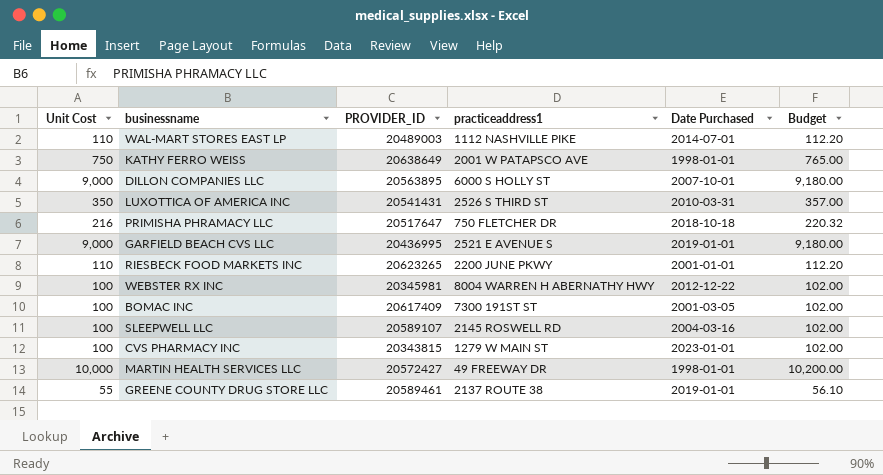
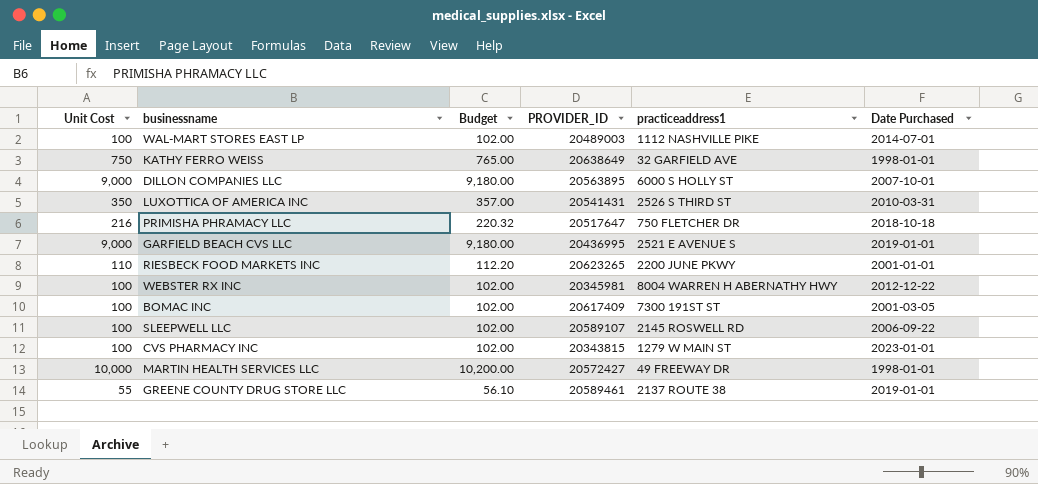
column Budget | position: 6 -> 3
WAL-MART STORES EAST LP | Unit Cost: 110 -> 100
WAL-MART STORES EAST LP | Budget: 112.20 -> 102.00
KATHY FERRO WEISS | practiceaddress1: 2001 W PATAPSCO AVE -> 32 GARFIELD AVE
SLEEPWELL LLC | Date Purchased: 2004-03-16 -> 2006-09-22

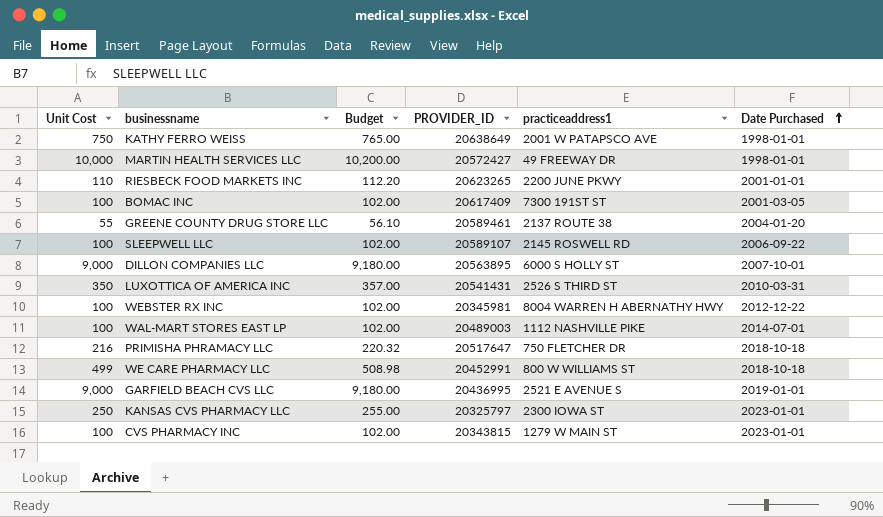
row order: none -> Date Purchased ascending
KATHY FERRO WEISS | practiceaddress1: 32 GARFIELD AVE -> 2001 W PATAPSCO AVE
GREENE COUNTY DRUG STORE LLC | Date Purchased: 2019-01-01 -> 2004-01-20
row WE CARE PHARMACY LLC: none -> 499 | 508.98 | 20452991 | 800 W WILLIAMS ST | 2018-10-18
row KANSAS CVS PHARMACY LLC: none -> 250 | 255.00 | 20325797 | 2300 IOWA ST | 2023-01-01

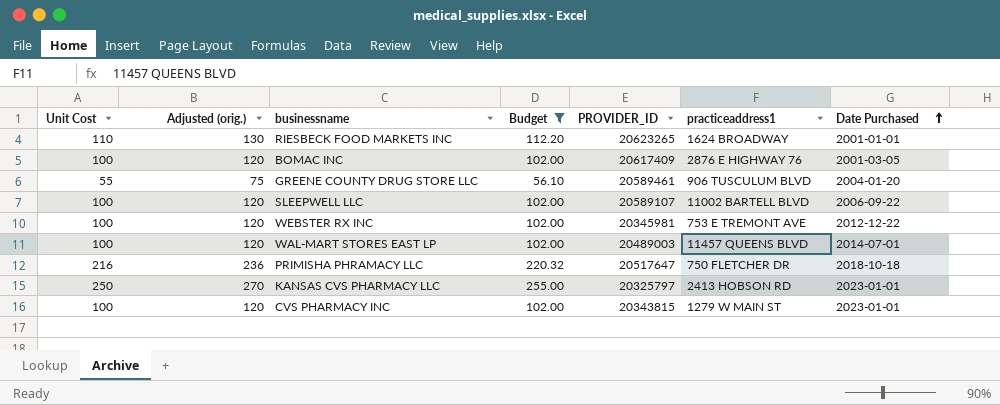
filter: none -> Budget <= 255.00
column Adjusted (orig.) | formula: none -> [Unit Cost] + 20
RIESBECK FOOD MARKETS INC | practiceaddress1: 2200 JUNE PKWY -> 1624 BROADWAY
BOMAC INC | practiceaddress1: 7300 191ST ST -> 2876 E HIGHWAY 76
GREENE COUNTY DRUG STORE LLC | practiceaddress1: 2137 ROUTE 38 -> 906 TUSCULUM BLVD
SLEEPWELL LLC | practiceaddress1: 2145 ROSWELL RD -> 11002 BARTELL BLVD
WEBSTER RX INC | practiceaddress1: 8004 WARREN H ABERNATHY HWY -> 753 E TREMONT AVE
WAL-MART STORES EAST LP | practiceaddress1: 1112 NASHVILLE PIKE -> 11457 QUEENS BLVD
KANSAS CVS PHARMACY LLC | practiceaddress1: 2300 IOWA ST -> 2413 HOBSON RD

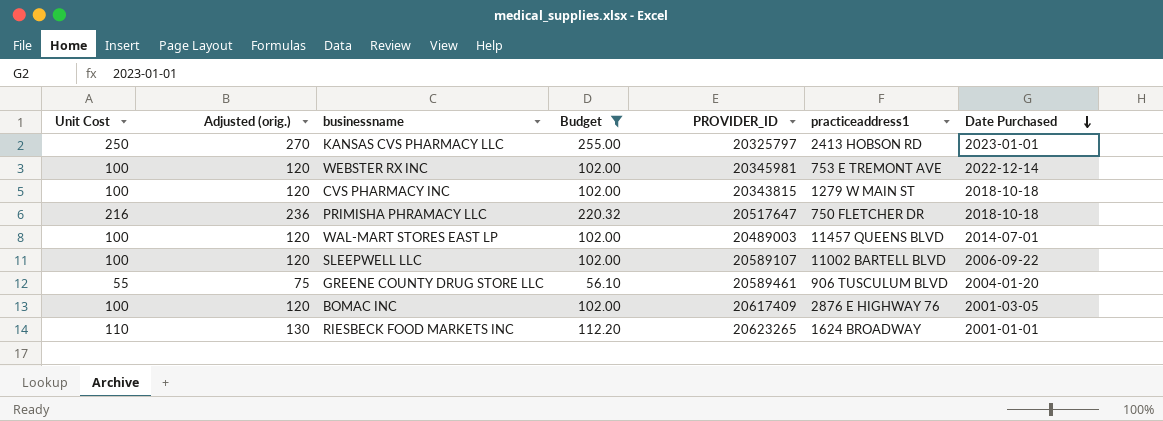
row order: Date Purchased ascending -> Date Purchased descending
WEBSTER RX INC | Date Purchased: 2012-12-22 -> 2022-12-14
CVS PHARMACY INC | Date Purchased: 2023-01-01 -> 2018-10-18

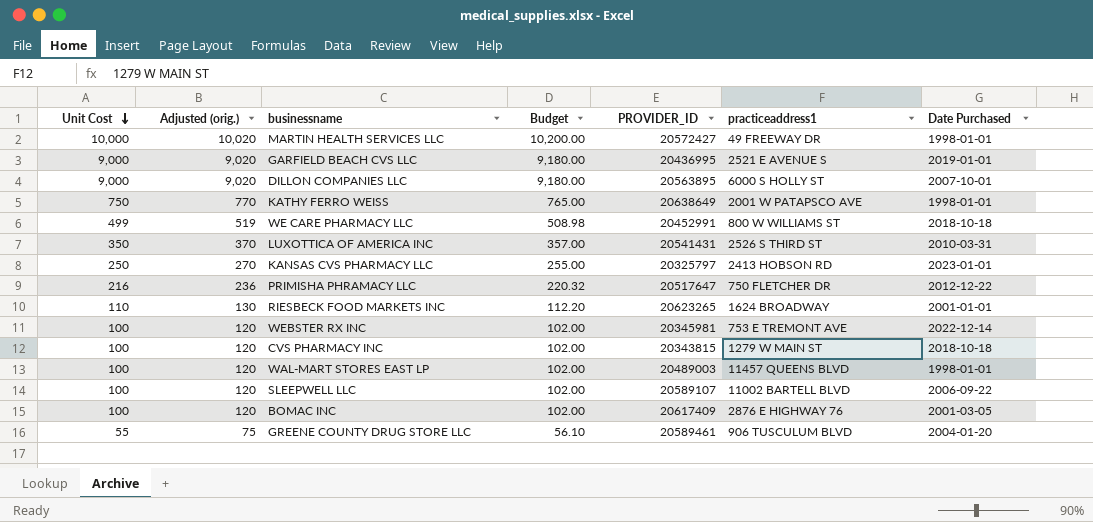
filter: Budget <= 255.00 -> none
row order: Date Purchased descending -> Unit Cost descending
PRIMISHA PHRAMACY LLC | Date Purchased: 2018-10-18 -> 2012-12-22
WAL-MART STORES EAST LP | Date Purchased: 2014-07-01 -> 1998-01-01

